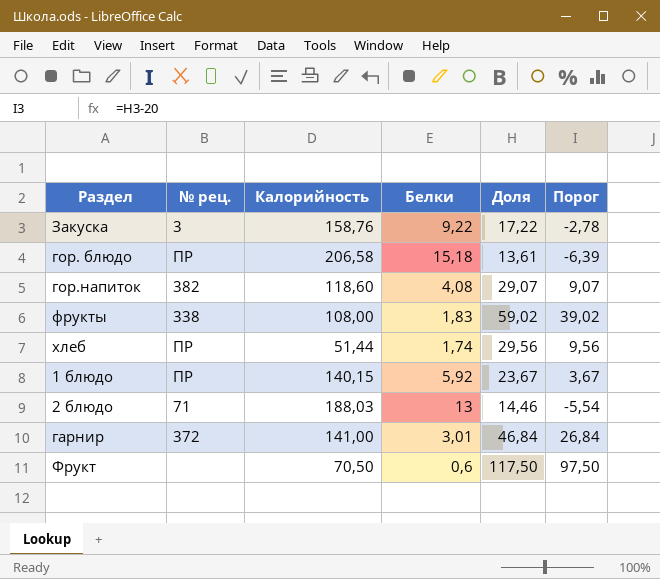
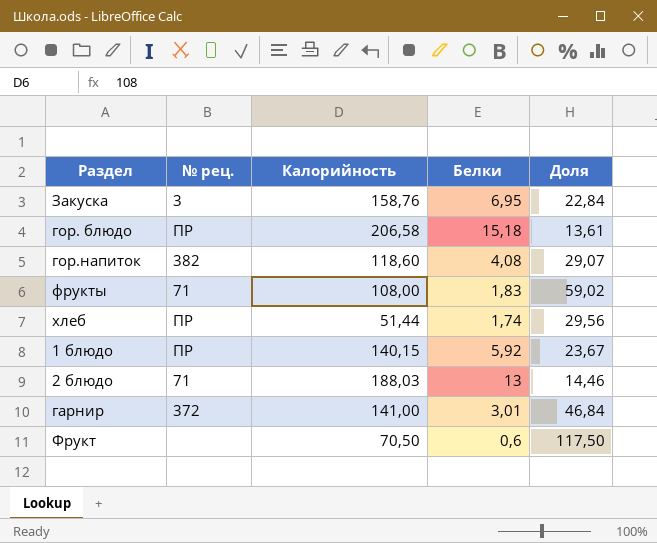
column Порог | formula: [Доля] - 20 -> none
Закуска | Белки: 9,22 -> 6,95
Закуска | Доля: 17,22 -> 22,84
фрукты | № рец.: 338 -> 71

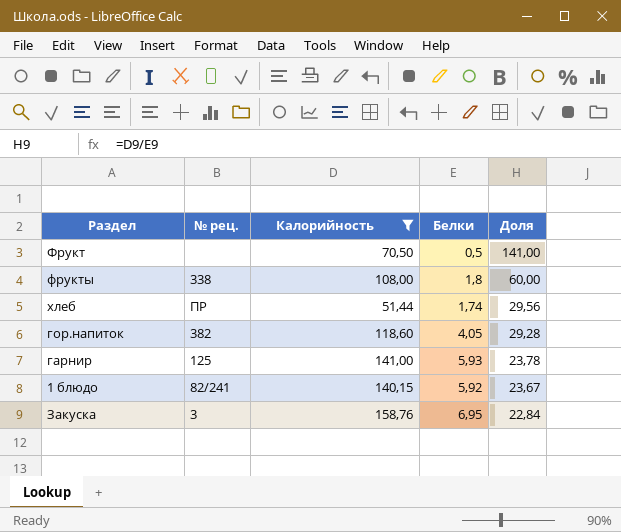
filter: none -> Калорийность <= 158,76
row order: none -> Доля descending
Фрукт | Белки: 0,6 -> 0,5
Фрукт | Доля: 117,50 -> 141,00
фрукты | № рец.: 71 -> 338
фрукты | Белки: 1,83 -> 1,8
фрукты | Доля: 59,02 -> 60,00
гор.напиток | Белки: 4,08 -> 4,05
гор.напиток | Доля: 29,07 -> 29,28
гарнир | № рец.: 372 -> 125
гарнир | Белки: 3,01 -> 5,93
гарнир | Доля: 46,84 -> 23,78
1 блюдо | № рец.: ПР -> 82/241

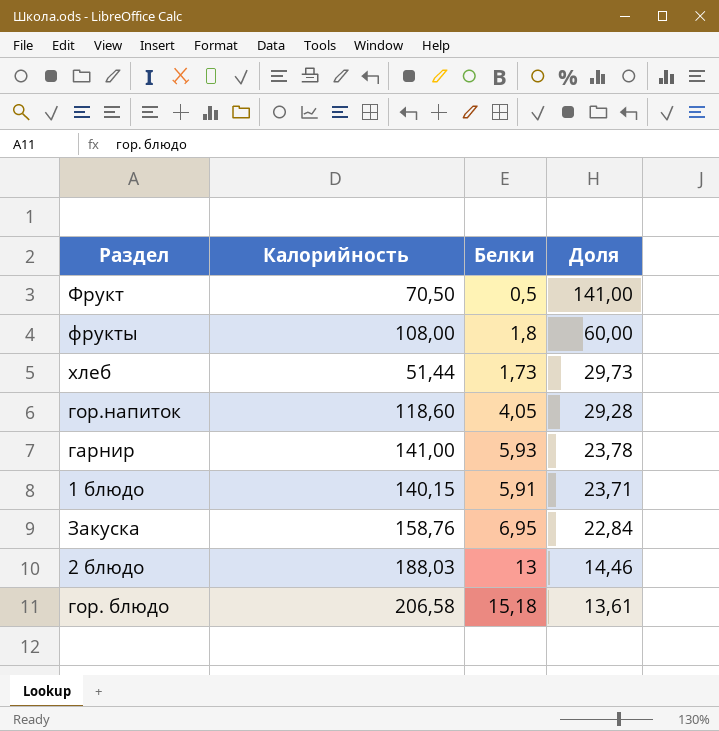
filter: Калорийность <= 158,76 -> none
column № рец. | position: 2 -> none
хлеб | Белки: 1,74 -> 1,73
хлеб | Доля: 29,56 -> 29,73
1 блюдо | Белки: 5,92 -> 5,91
1 блюдо | Доля: 23,67 -> 23,71

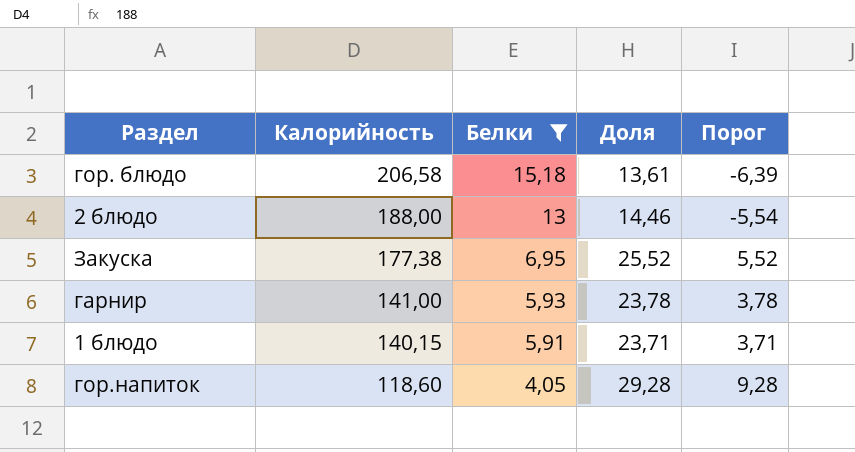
filter: none -> Белки >= 4,05
row order: Доля descending -> Калорийность descending
column Порог | formula: none -> [Доля] - 20
2 блюдо | Калорийность: 188,03 -> 188,00
Закуска | Калорийность: 158,76 -> 177,38
Закуска | Доля: 22,84 -> 25,52

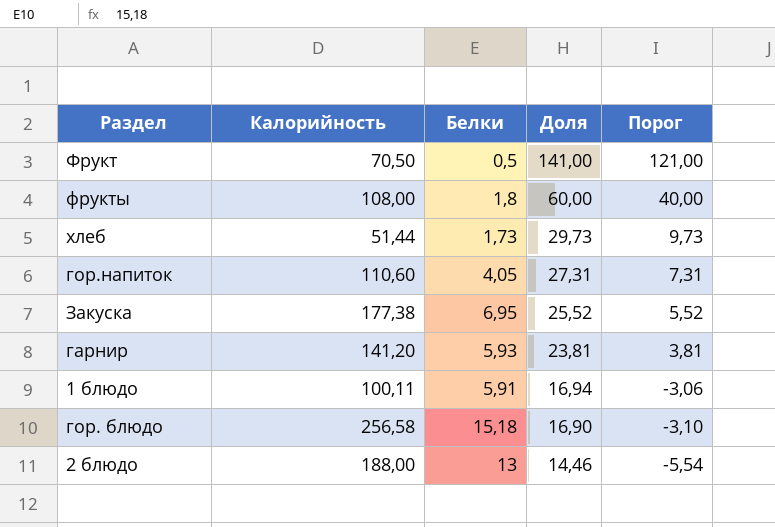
filter: Белки >= 4,05 -> none
row order: Калорийность descending -> Доля descending
гор.напиток | Калорийность: 118,60 -> 110,60
гор.напиток | Доля: 29,28 -> 27,31
гор.напиток | Порог: 9,28 -> 7,31
гарнир | Калорийность: 141,00 -> 141,20
гарнир | Доля: 23,78 -> 23,81
гарнир | Порог: 3,78 -> 3,81
1 блюдо | Калорийность: 140,15 -> 100,11
1 блюдо | Доля: 23,71 -> 16,94
1 блюдо | Порог: 3,71 -> -3,06
гор. блюдо | Калорийность: 206,58 -> 256,58
гор. блюдо | Доля: 13,61 -> 16,90
гор. блюдо | Порог: -6,39 -> -3,10

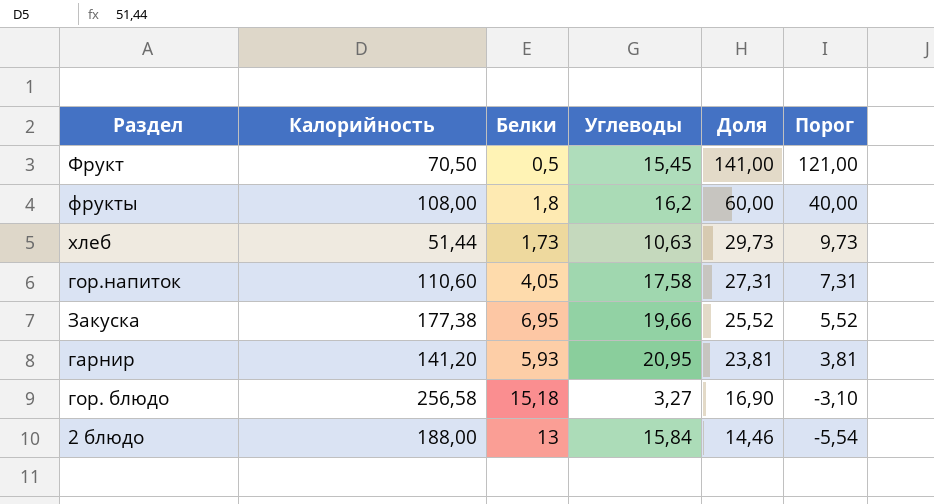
column Углеводы | position: none -> 4
row 1 блюдо: 100,11 | 5,91 | 16,94 | -3,06 -> none

